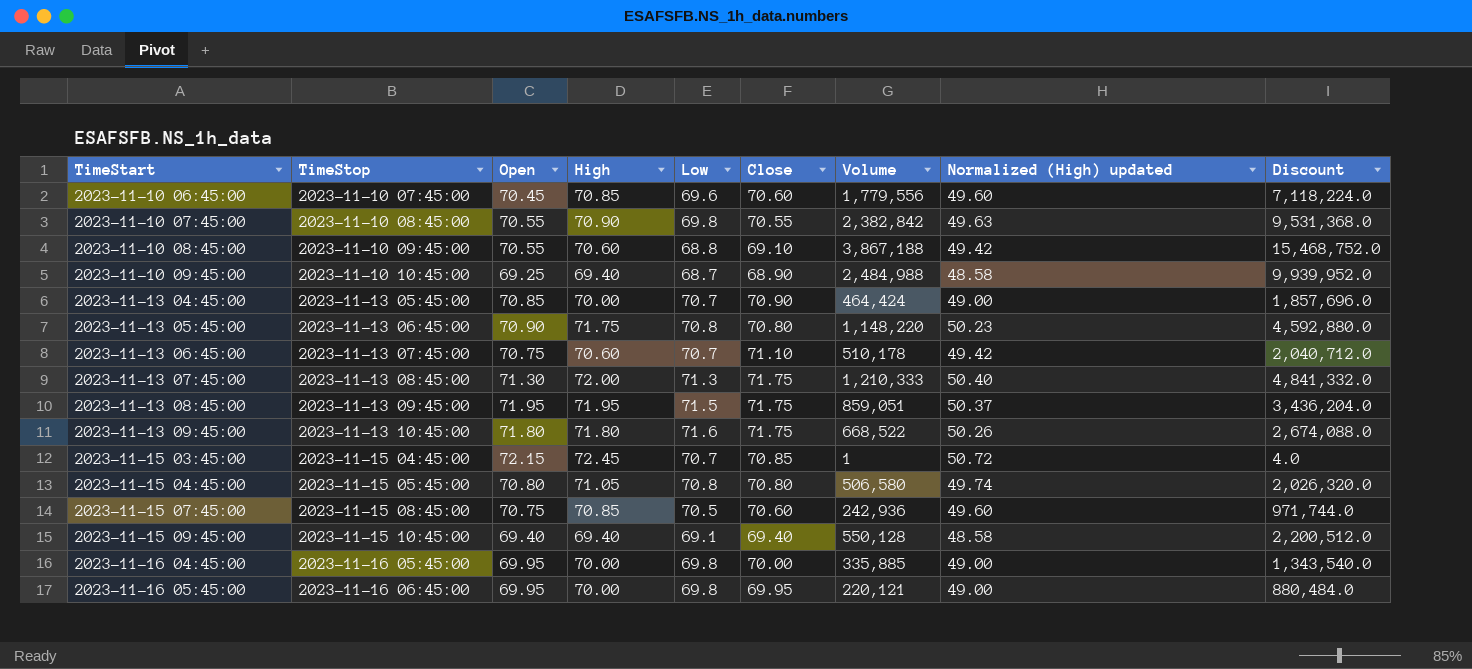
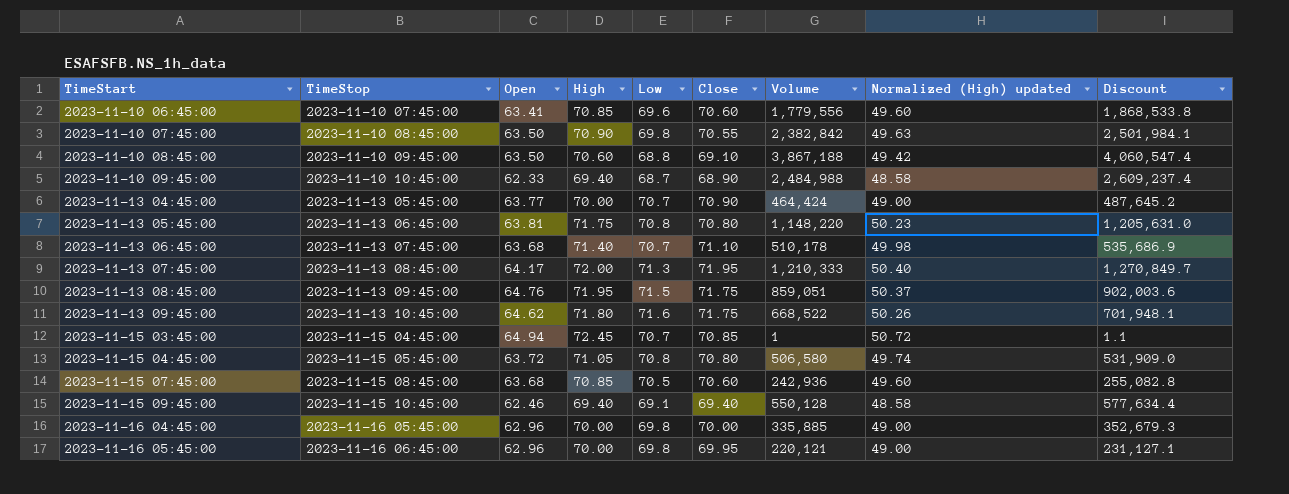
column Discount | formula: [Volume] * 4 -> [Volume] * 1.05
2023-11-10 06:45:00 | Open: 70.45 -> 63.41
2023-11-10 07:45:00 | Open: 70.55 -> 63.50
2023-11-10 08:45:00 | Open: 70.55 -> 63.50
2023-11-10 09:45:00 | Open: 69.25 -> 62.33
2023-11-13 04:45:00 | Open: 70.85 -> 63.77
2023-11-13 05:45:00 | Open: 70.90 -> 63.81
2023-11-13 06:45:00 | Open: 70.75 -> 63.68
2023-11-13 06:45:00 | High: 70.60 -> 71.40
2023-11-13 06:45:00 | Normalized (High) updated: 49.42 -> 49.98
2023-11-13 07:45:00 | Open: 71.30 -> 64.17
2023-11-13 07:45:00 | Close: 71.75 -> 71.95
2023-11-13 08:45:00 | Open: 71.95 -> 64.76
2023-11-13 09:45:00 | Open: 71.80 -> 64.62
2023-11-15 03:45:00 | Open: 72.15 -> 64.94
2023-11-15 04:45:00 | Open: 70.80 -> 63.72
2023-11-15 07:45:00 | Open: 70.75 -> 63.68
2023-11-15 09:45:00 | Open: 69.40 -> 62.46
2023-11-16 04:45:00 | Open: 69.95 -> 62.96
2023-11-16 05:45:00 | Open: 69.95 -> 62.96

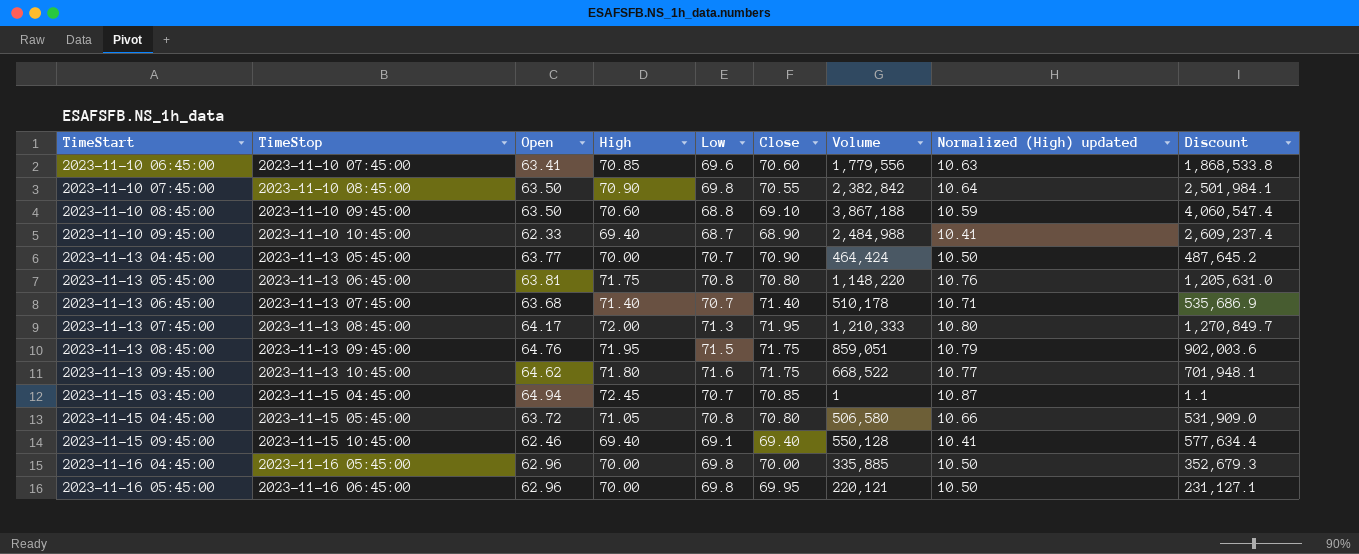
column Normalized (High) updated | formula: [High] * 0.7 -> [High] * 0.15
row 2023-11-15 07:45:00: 2023-11-15 08:45:00 | 63.68 | 70.85 | 70.5 | 70.60 | 242,936 | 49.60 | 255,082.8 -> none
2023-11-13 06:45:00 | Close: 71.10 -> 71.40

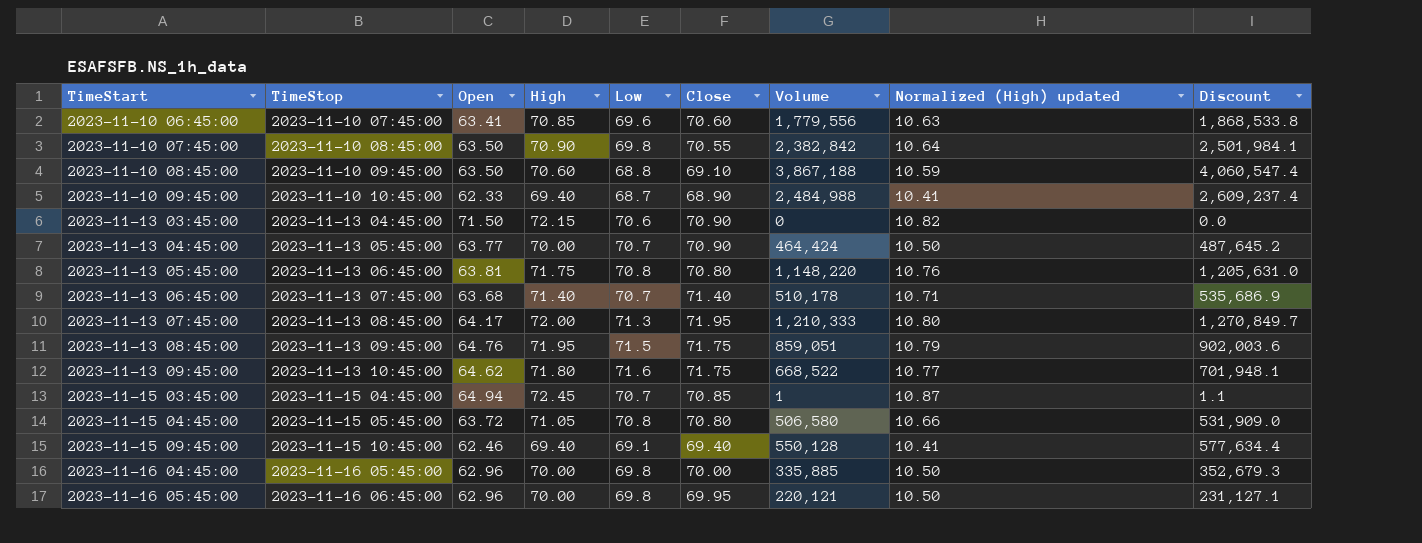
row 2023-11-13 03:45:00: none -> 2023-11-13 04:45:00 | 71.50 | 72.15 | 70.6 | 70.90 | 0 | 10.82 | 0.0

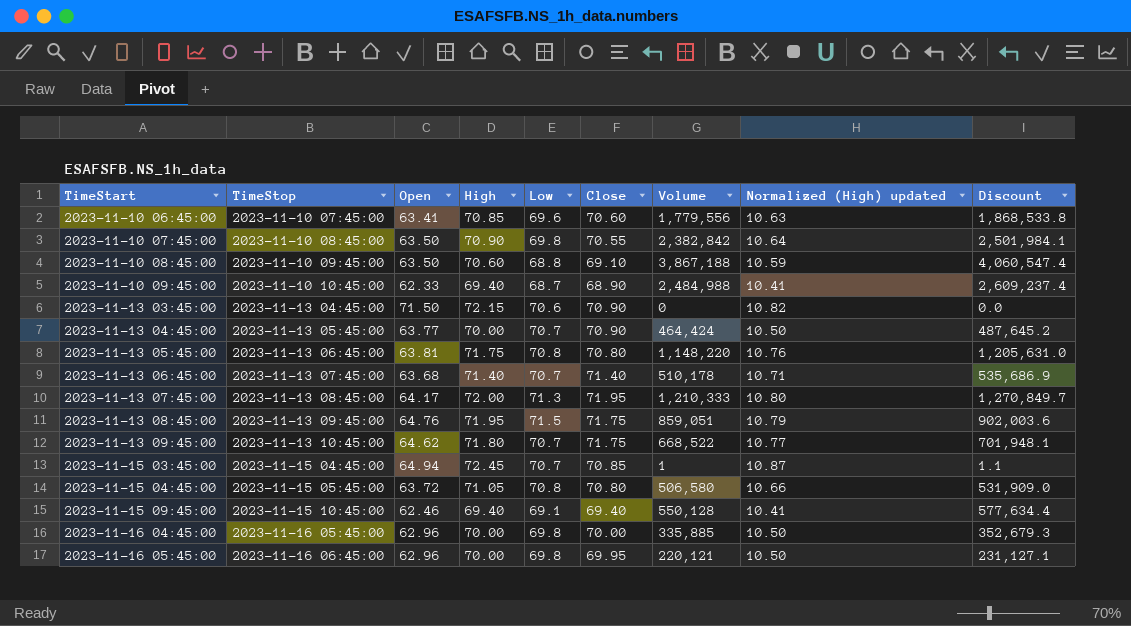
2023-11-13 09:45:00 | Low: 71.6 -> 70.7

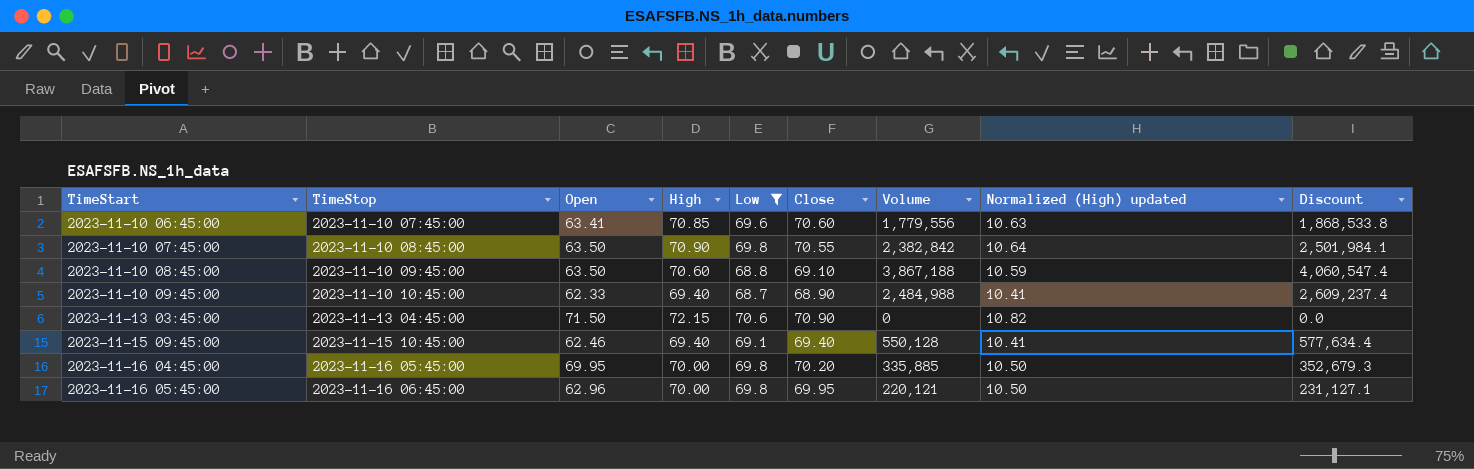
filter: none -> Low <= 70.6
2023-11-16 04:45:00 | Open: 62.96 -> 69.95
2023-11-16 04:45:00 | Close: 70.00 -> 70.20

